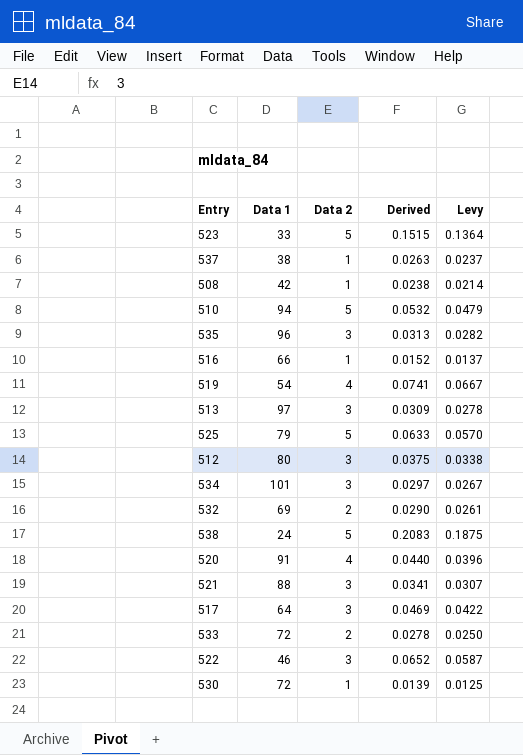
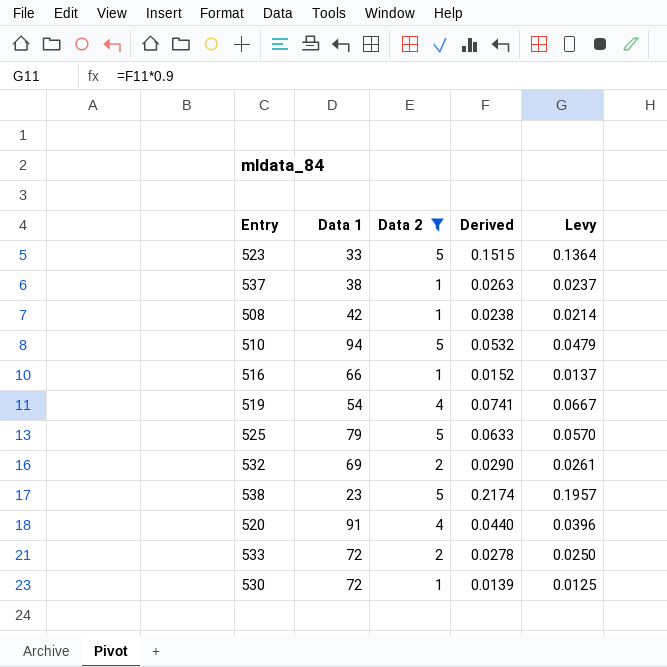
filter: none -> Data 2 != 3
538 | Data 1: 24 -> 23
538 | Derived: 0.2083 -> 0.2174
538 | Levy: 0.1875 -> 0.1957

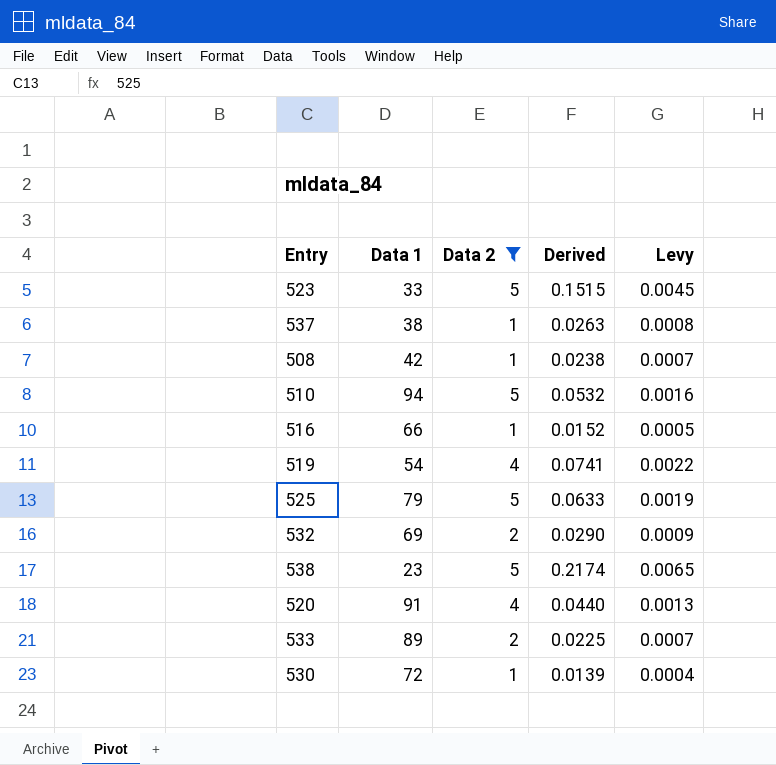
column Levy | formula: [Derived] * 0.9 -> [Derived] * 0.03
533 | Data 1: 72 -> 89
533 | Derived: 0.0278 -> 0.0225

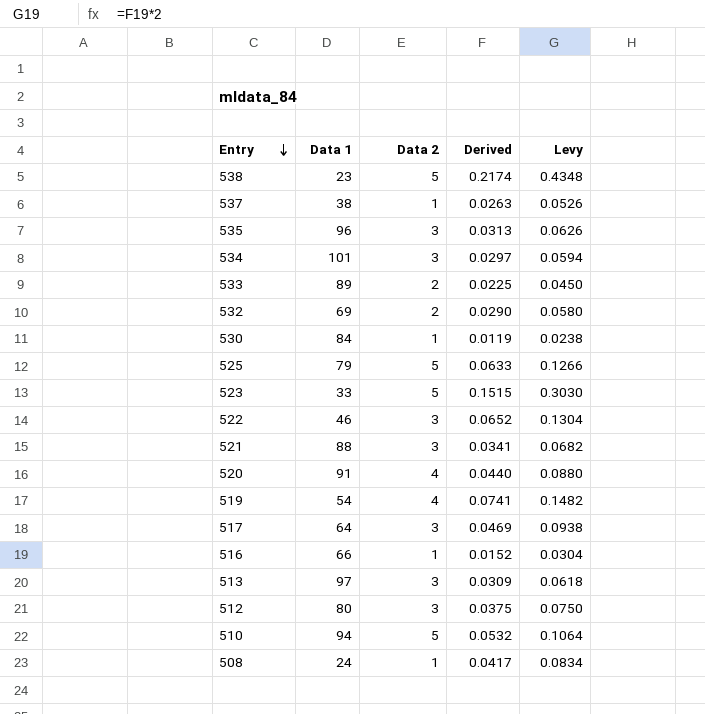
filter: Data 2 != 3 -> none
row order: none -> Entry descending
column Levy | formula: [Derived] * 0.03 -> [Derived] * 2
530 | Data 1: 72 -> 84
530 | Derived: 0.0139 -> 0.0119
508 | Data 1: 42 -> 24
508 | Derived: 0.0238 -> 0.0417

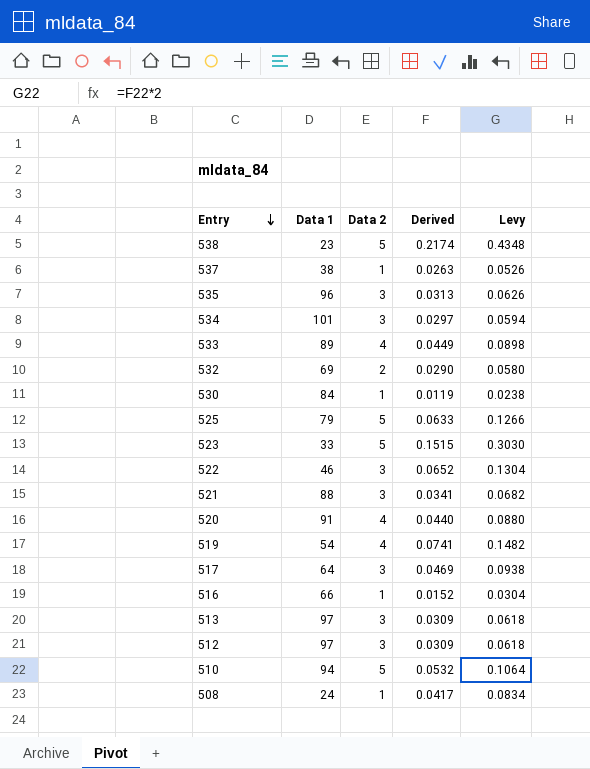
533 | Data 2: 2 -> 4
533 | Derived: 0.0225 -> 0.0449
533 | Levy: 0.0450 -> 0.0898
512 | Data 1: 80 -> 97
512 | Derived: 0.0375 -> 0.0309
512 | Levy: 0.0750 -> 0.0618

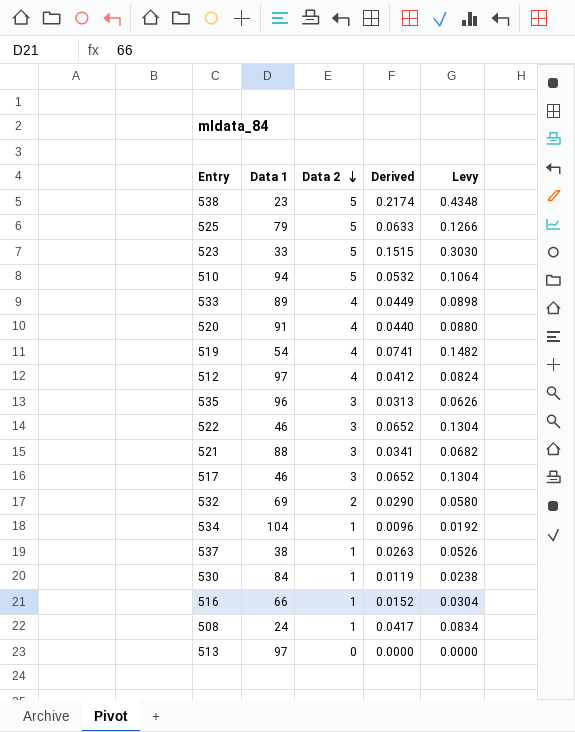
row order: Entry descending -> Data 2 descending
512 | Data 2: 3 -> 4
512 | Derived: 0.0309 -> 0.0412
512 | Levy: 0.0618 -> 0.0824
517 | Data 1: 64 -> 46
517 | Derived: 0.0469 -> 0.0652
517 | Levy: 0.0938 -> 0.1304
534 | Data 1: 101 -> 104
534 | Data 2: 3 -> 1
534 | Derived: 0.0297 -> 0.0096
534 | Levy: 0.0594 -> 0.0192
513 | Data 2: 3 -> 0
513 | Derived: 0.0309 -> 0.0000
513 | Levy: 0.0618 -> 0.0000

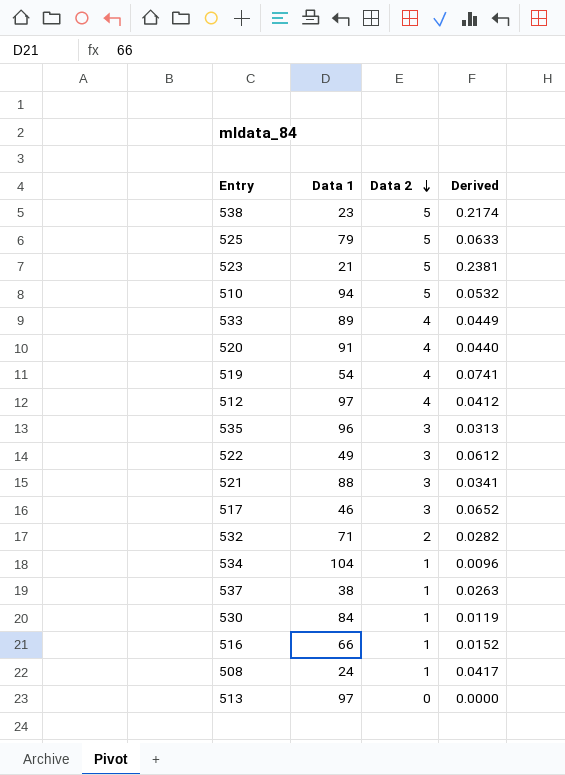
column Levy | formula: [Derived] * 2 -> none
523 | Data 1: 33 -> 21
523 | Derived: 0.1515 -> 0.2381
522 | Data 1: 46 -> 49
522 | Derived: 0.0652 -> 0.0612
532 | Data 1: 69 -> 71
532 | Derived: 0.0290 -> 0.0282

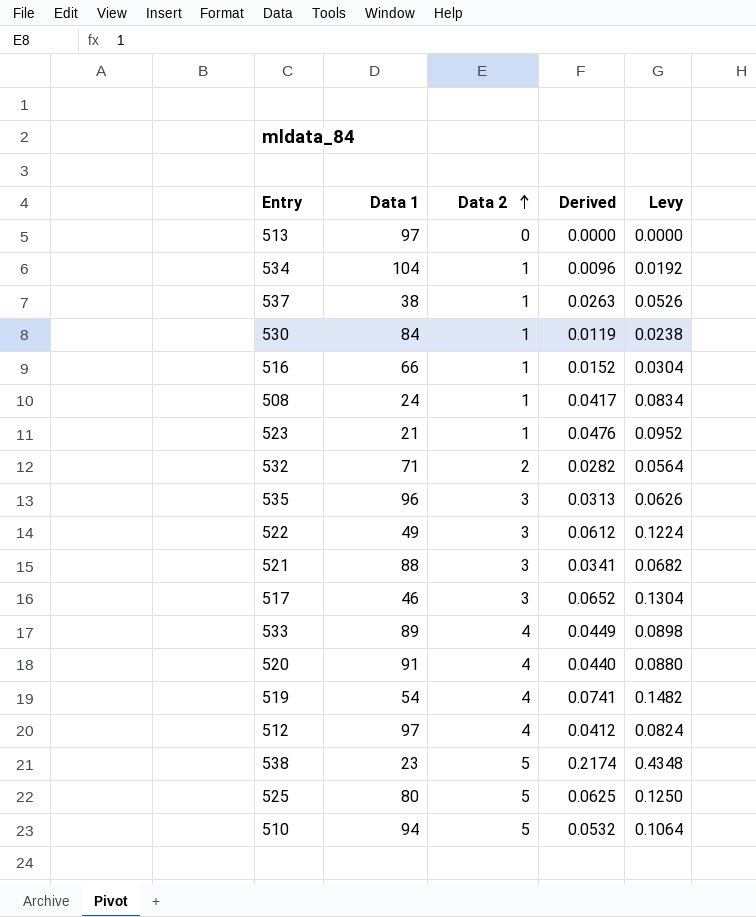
row order: Data 2 descending -> Data 2 ascending
column Levy | formula: none -> [Derived] * 2
523 | Data 2: 5 -> 1
523 | Derived: 0.2381 -> 0.0476
525 | Data 1: 79 -> 80
525 | Derived: 0.0633 -> 0.0625

